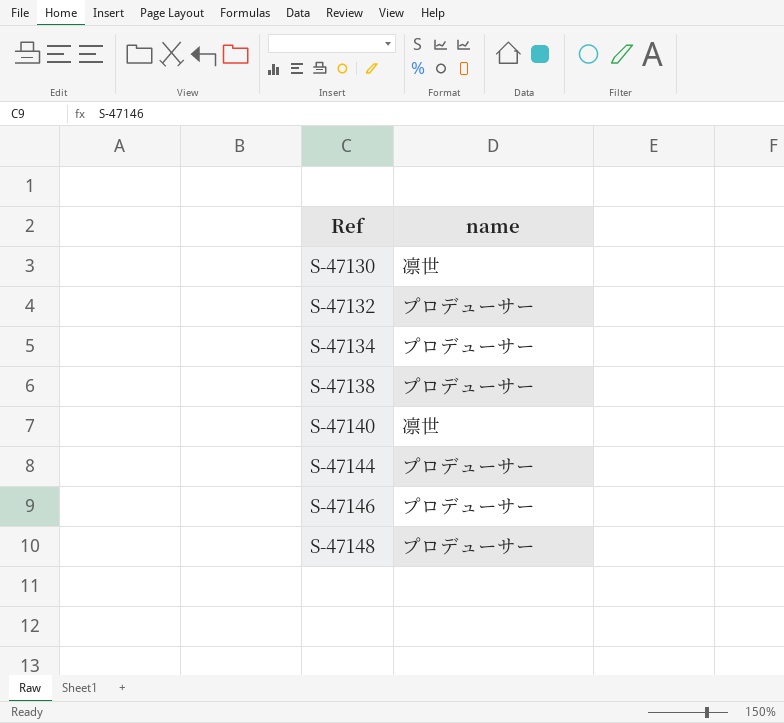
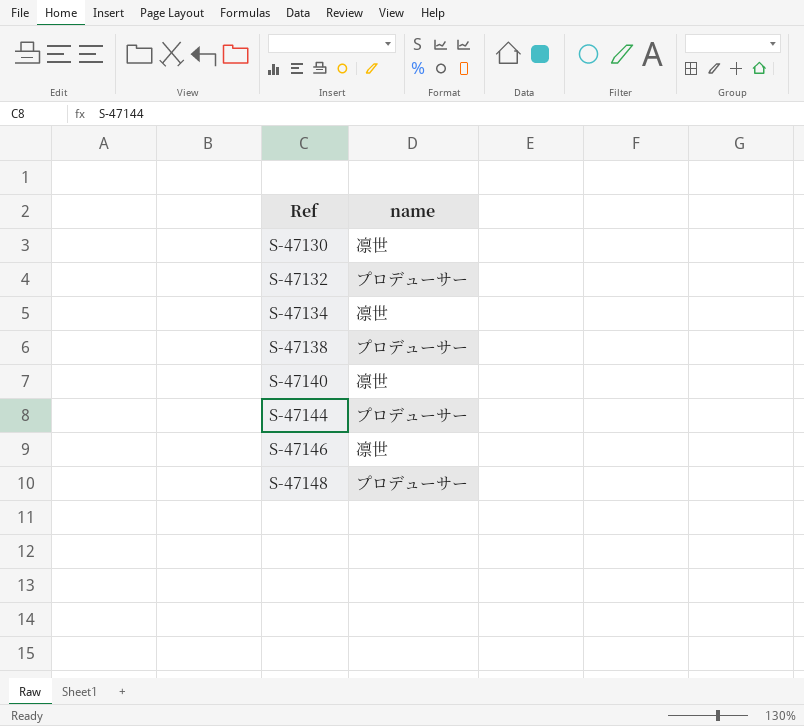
S-47134 | name: プロデューサー -> 凛世
S-47146 | name: プロデューサー -> 凛世

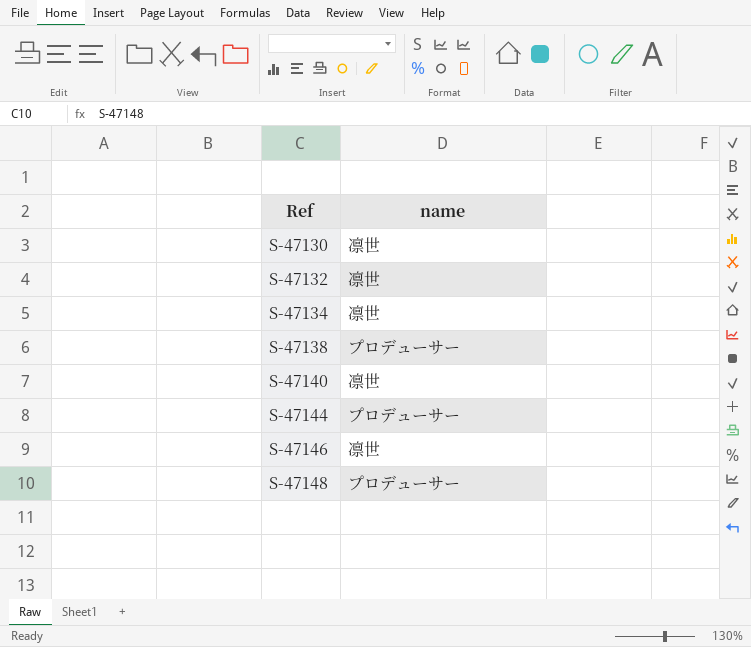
S-47132 | name: プロデューサー -> 凛世

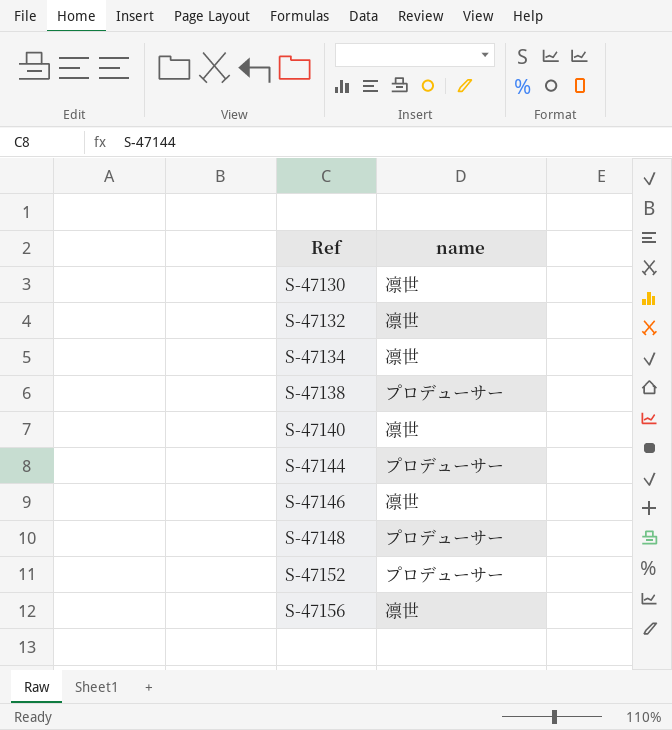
row S-47152: none -> プロデューサー
row S-47156: none -> 凛世

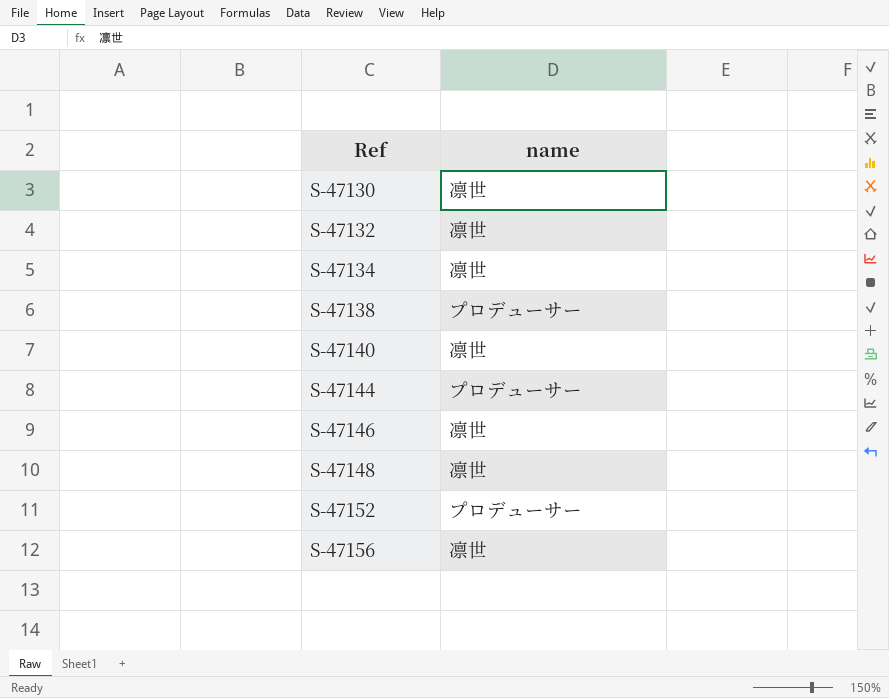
S-47148 | name: プロデューサー -> 凛世

